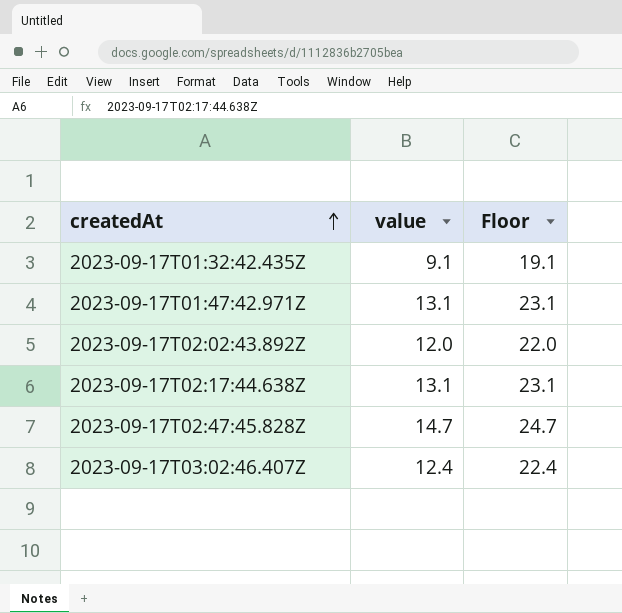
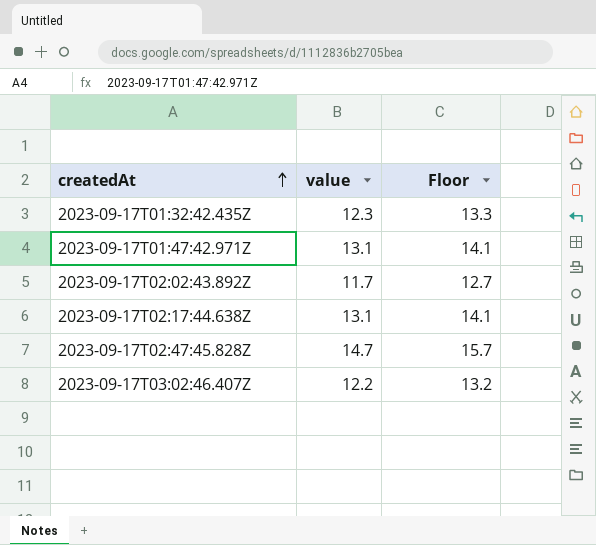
column Floor | formula: [value] + 10 -> [value] + 1
2023-09-17T01:32:42.435Z | value: 9.1 -> 12.3
2023-09-17T02:02:43.892Z | value: 12.0 -> 11.7
2023-09-17T03:02:46.407Z | value: 12.4 -> 12.2

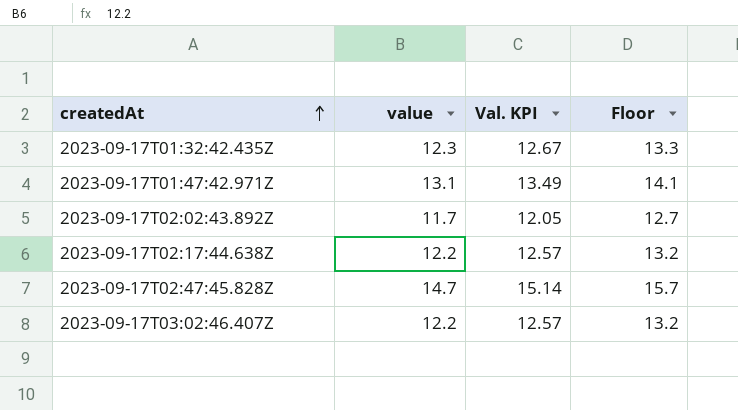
column Val. KPI | formula: none -> [value] * 1.03
2023-09-17T02:17:44.638Z | value: 13.1 -> 12.2
2023-09-17T02:17:44.638Z | Floor: 14.1 -> 13.2

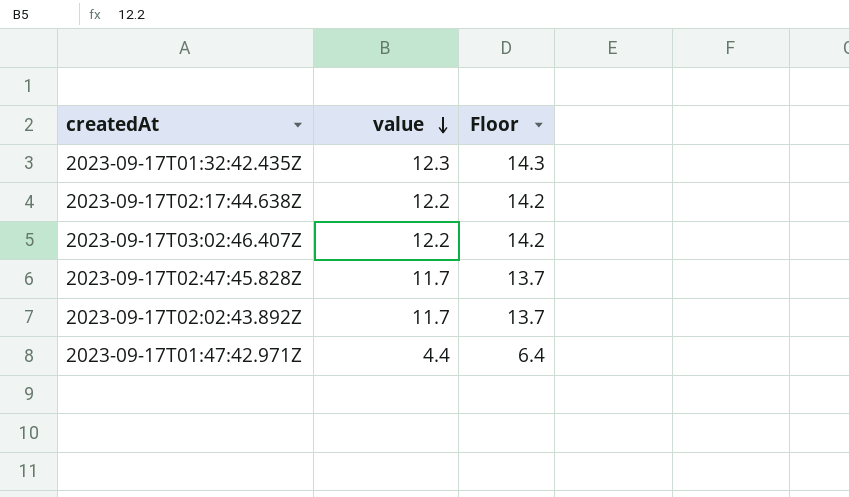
row order: createdAt ascending -> value descending
column Val. KPI | formula: [value] * 1.03 -> none
column Floor | formula: [value] + 1 -> [value] + 2
2023-09-17T02:47:45.828Z | value: 14.7 -> 11.7
2023-09-17T01:47:42.971Z | value: 13.1 -> 4.4

